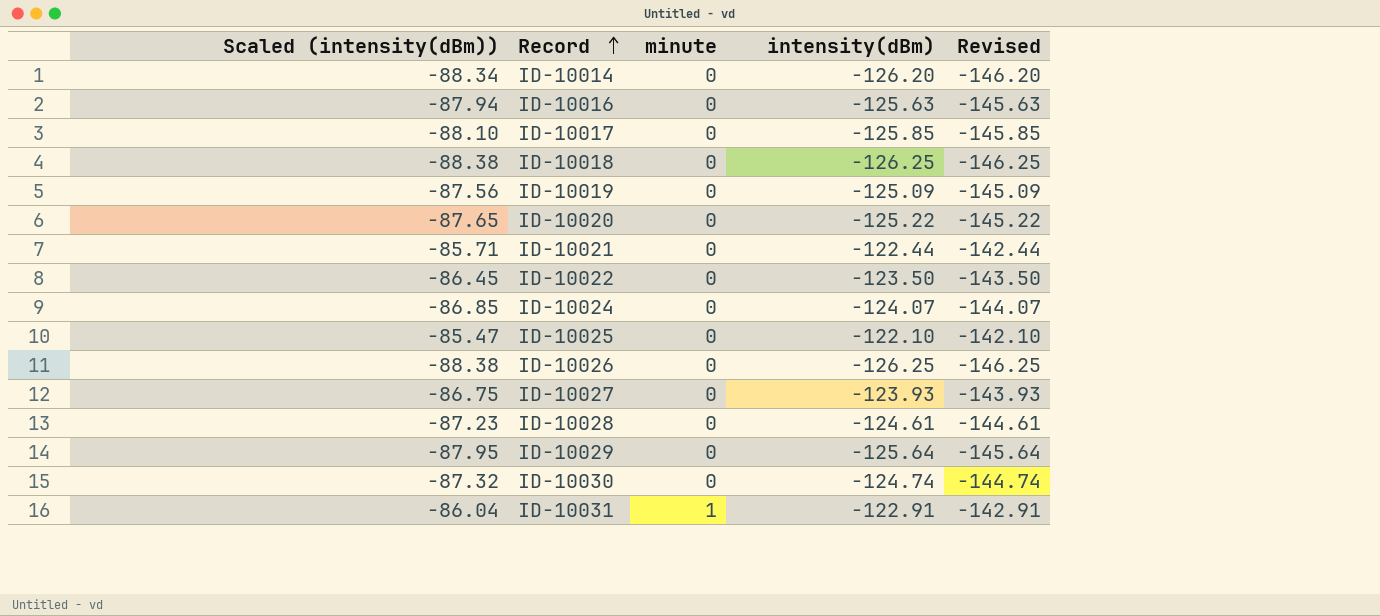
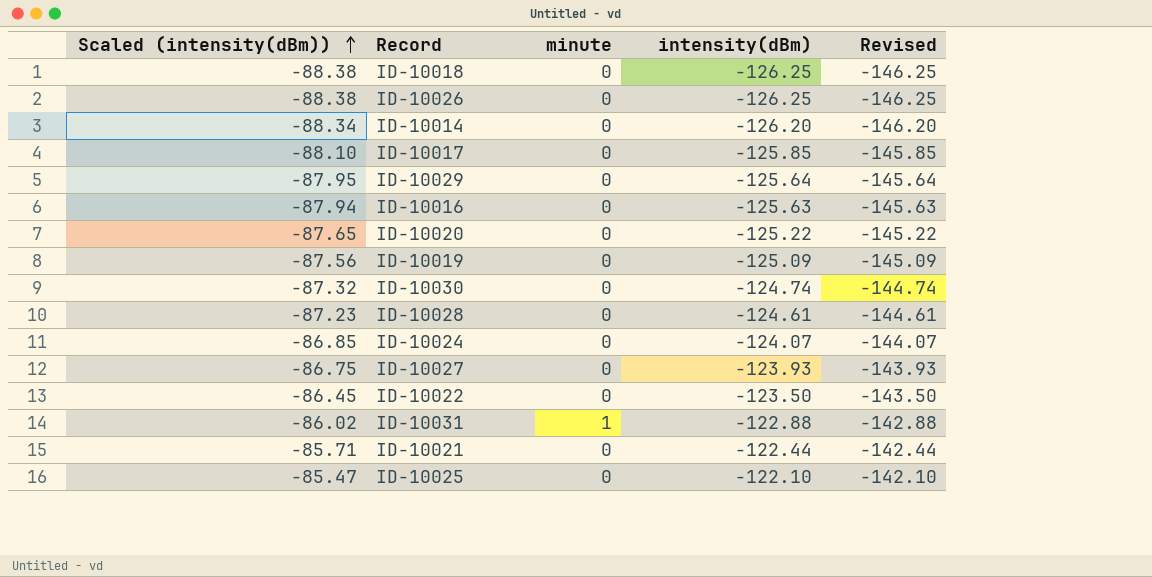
row order: Record ascending -> Scaled (intensity(dBm)) ascending
ID-10031 | Scaled (intensity(dBm)): -86.04 -> -86.02
ID-10031 | intensity(dBm): -122.91 -> -122.88
ID-10031 | Revised: -142.91 -> -142.88

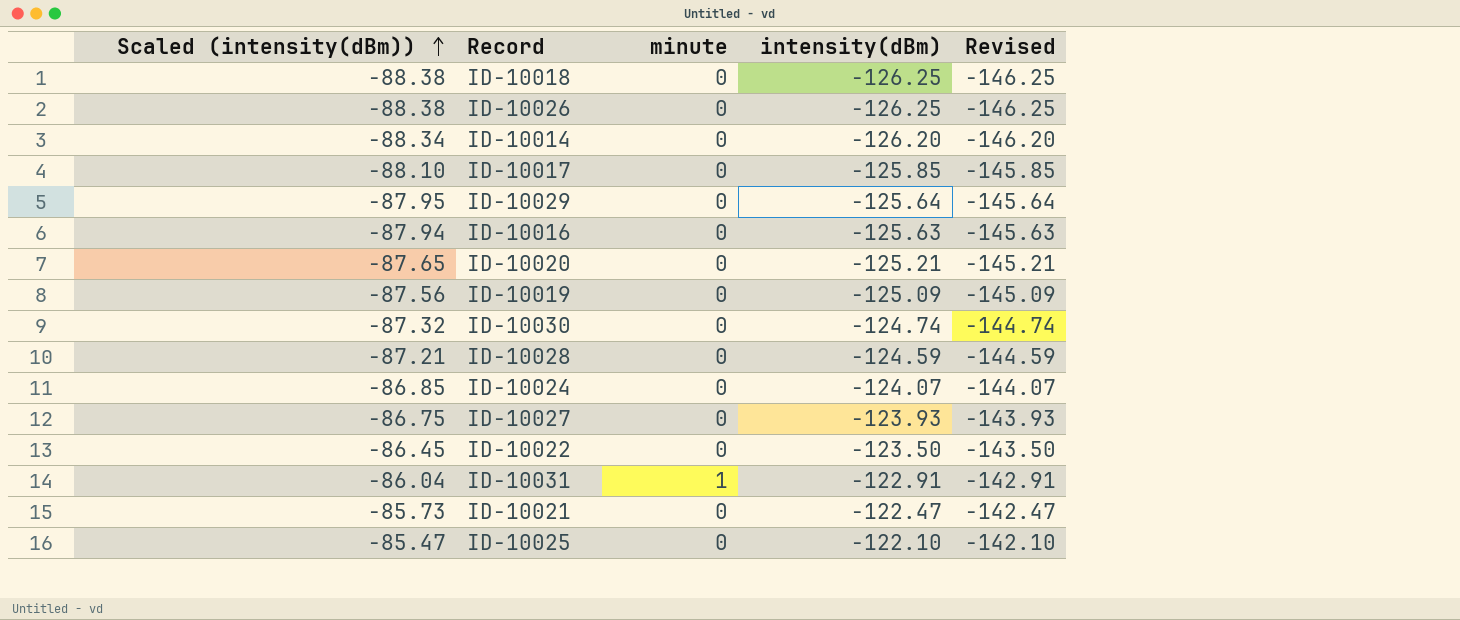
ID-10020 | intensity(dBm): -125.22 -> -125.21
ID-10020 | Revised: -145.22 -> -145.21
ID-10028 | Scaled (intensity(dBm)): -87.23 -> -87.21
ID-10028 | intensity(dBm): -124.61 -> -124.59
ID-10028 | Revised: -144.61 -> -144.59
ID-10031 | Scaled (intensity(dBm)): -86.02 -> -86.04
ID-10031 | intensity(dBm): -122.88 -> -122.91
ID-10031 | Revised: -142.88 -> -142.91
ID-10021 | Scaled (intensity(dBm)): -85.71 -> -85.73
ID-10021 | intensity(dBm): -122.44 -> -122.47
ID-10021 | Revised: -142.44 -> -142.47

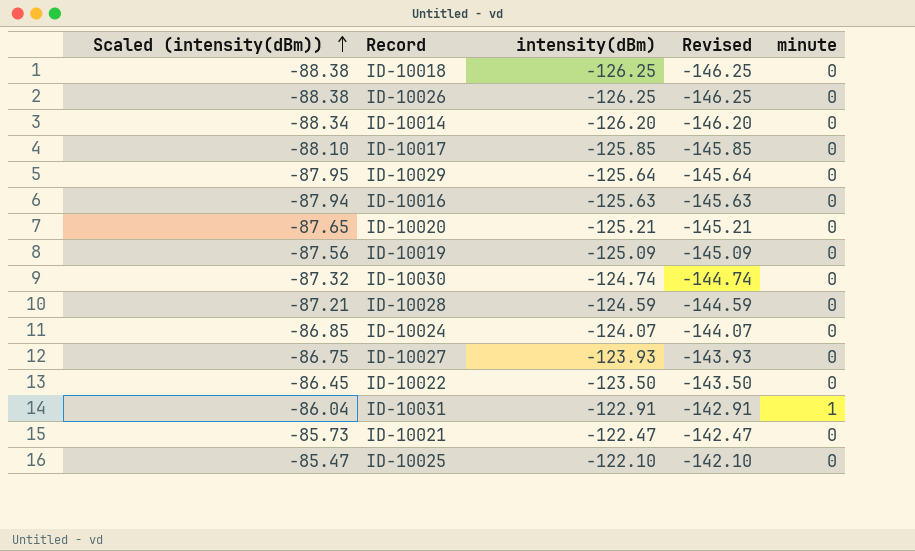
column minute | position: 3 -> 5

